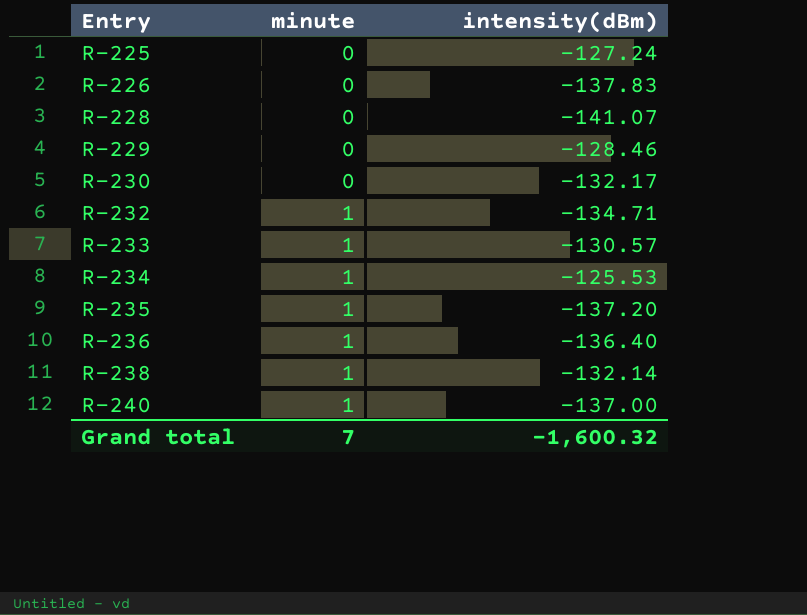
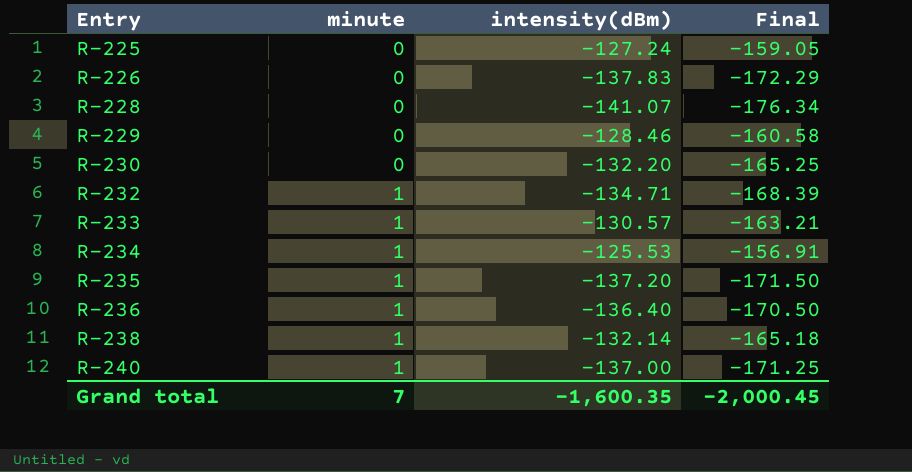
column Final | formula: none -> [intensity(dBm)] * 1.25
R-230 | intensity(dBm): -132.17 -> -132.20
Grand total | intensity(dBm): -1,600.32 -> -1,600.35

